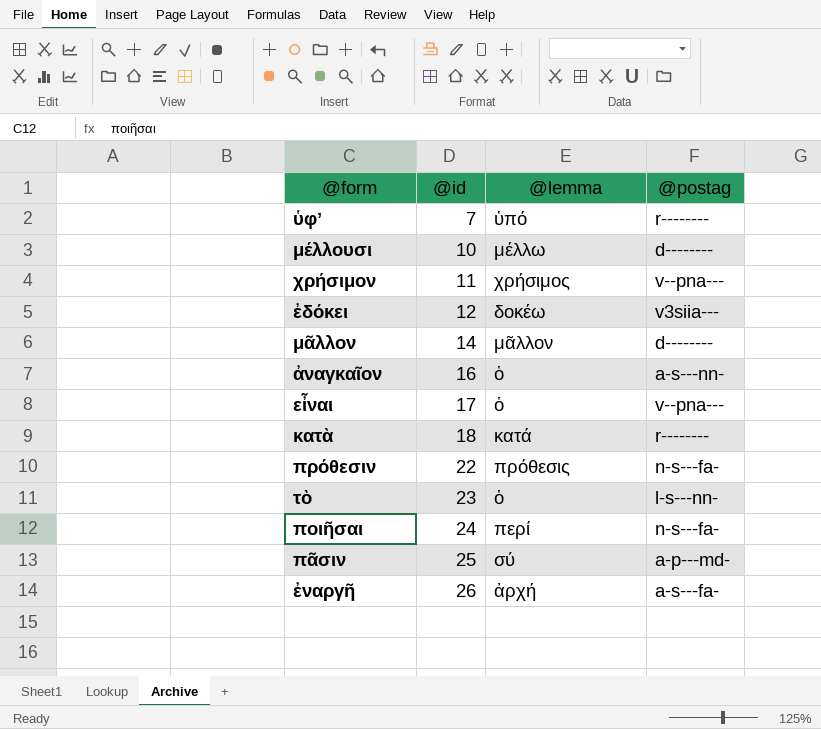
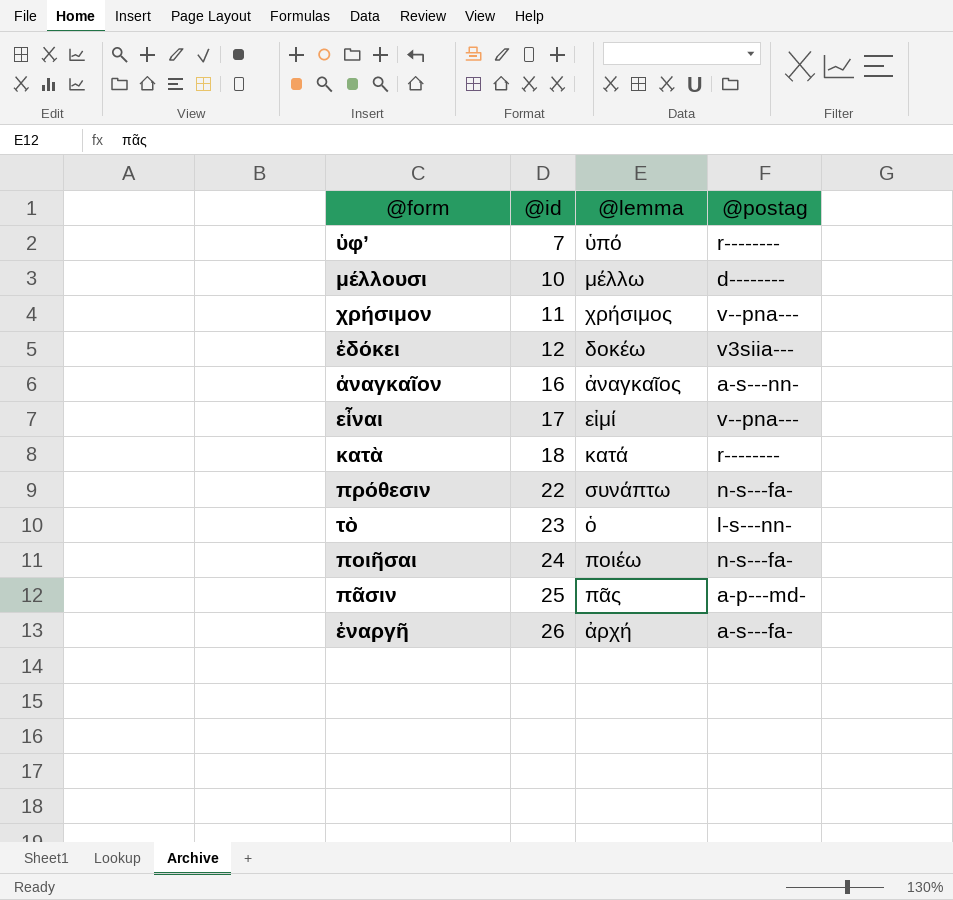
row μᾶλλον: 14 | μᾶλλον | d-------- -> none
ἀναγκαῖον | @lemma: ὁ -> ἀναγκαῖος
εἶναι | @lemma: ὁ -> εἰμί
πρόθεσιν | @lemma: πρόθεσις -> συνάπτω
ποιῆσαι | @lemma: περί -> ποιέω
πᾶσιν | @lemma: σύ -> πᾶς

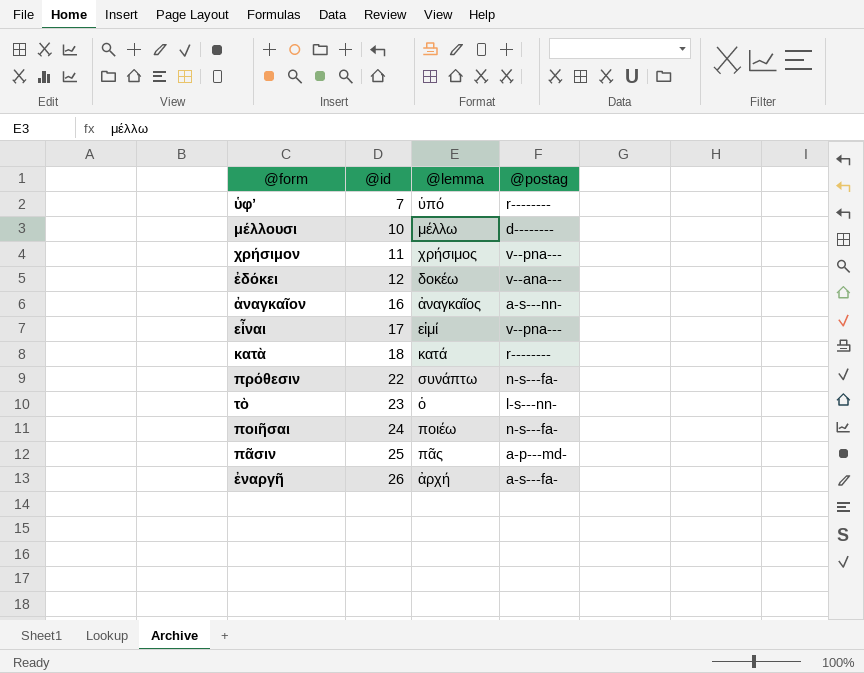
ἐδόκει | @postag: v3siia--- -> v--ana---

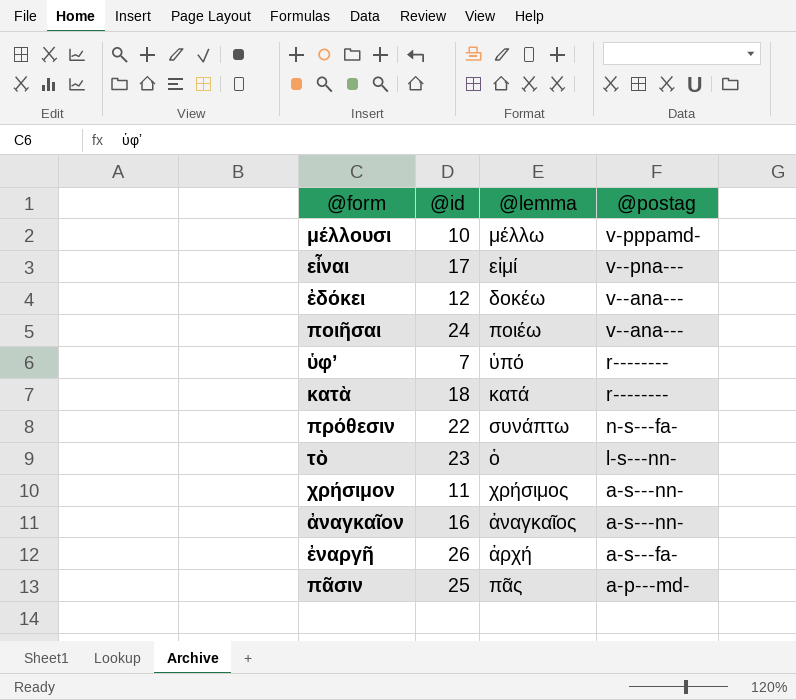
row order: @id ascending -> @postag descending
μέλλουσι | @postag: d-------- -> v-pppamd-
ποιῆσαι | @postag: n-s---fa- -> v--ana---
χρήσιμον | @postag: v--pna--- -> a-s---nn-

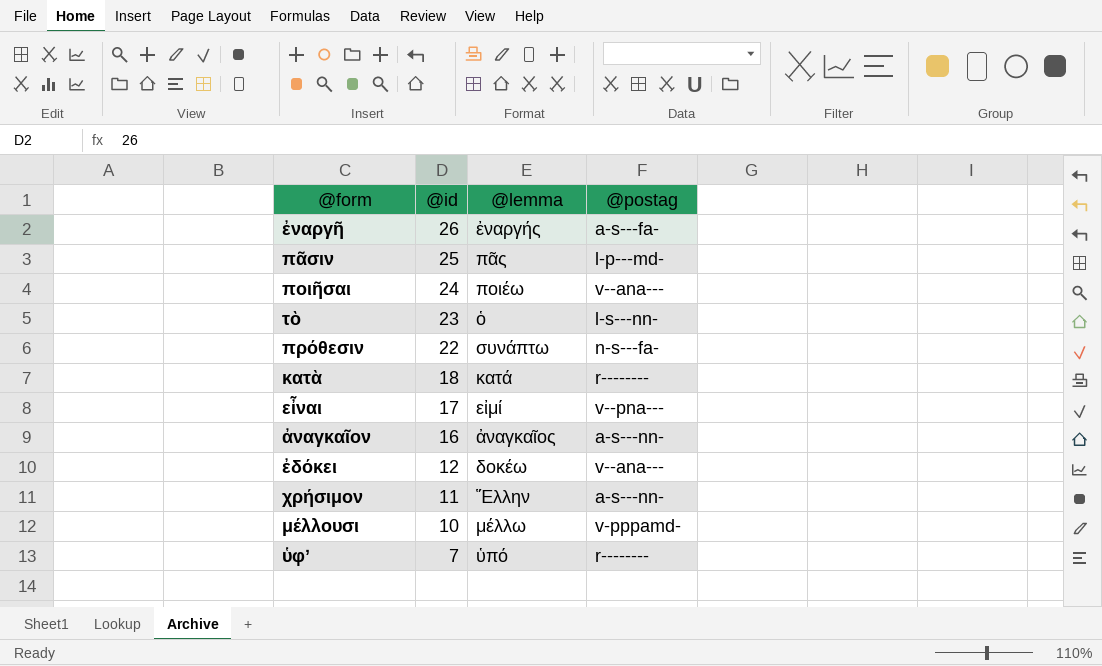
row order: @postag descending -> @id descending
ἐναργῆ | @lemma: ἀρχή -> ἐναργής
πᾶσιν | @postag: a-p---md- -> l-p---md-
χρήσιμον | @lemma: χρήσιμος -> Ἕλλην

